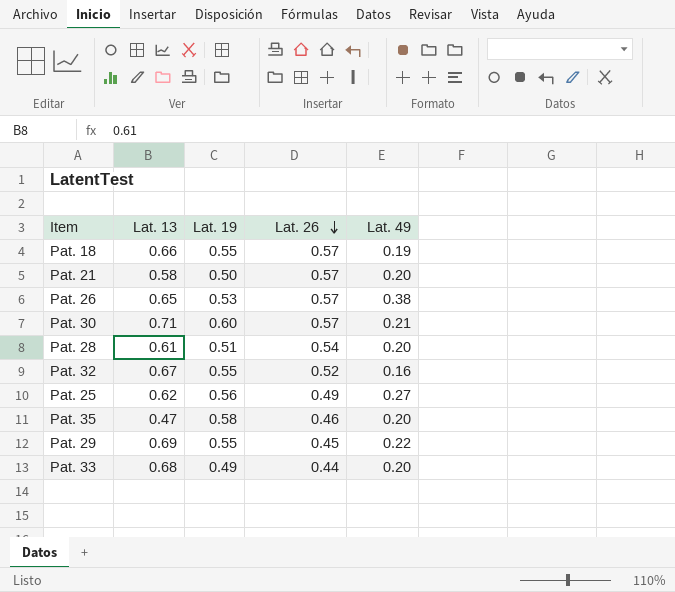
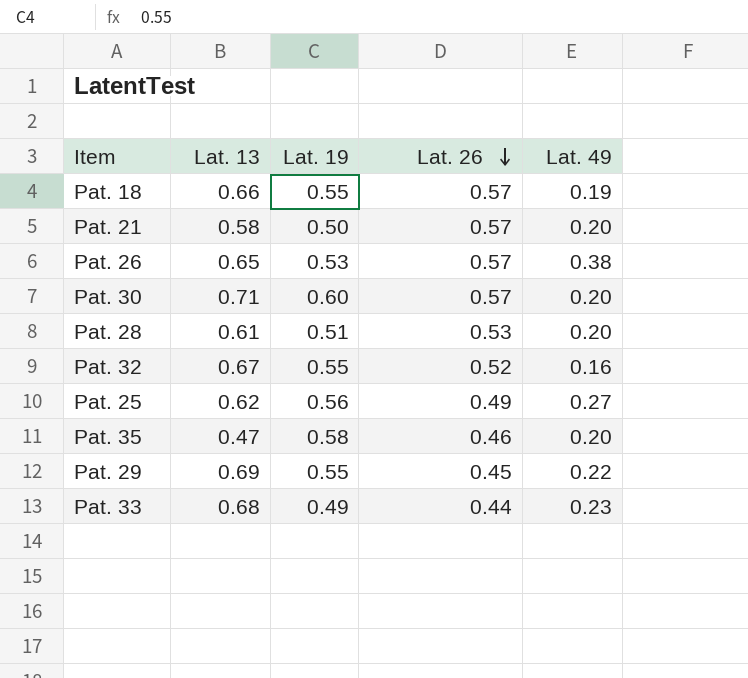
Pat. 30 | Lat. 49: 0.21 -> 0.20
Pat. 28 | Lat. 26: 0.54 -> 0.53
Pat. 33 | Lat. 49: 0.20 -> 0.23

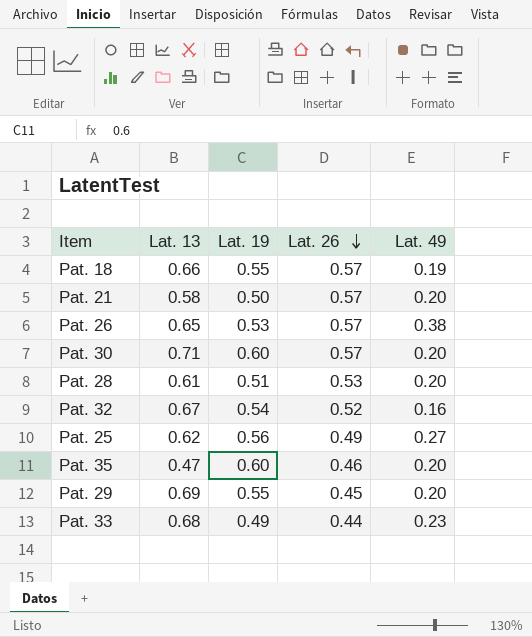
Pat. 32 | Lat. 19: 0.55 -> 0.54
Pat. 35 | Lat. 19: 0.58 -> 0.60
Pat. 29 | Lat. 49: 0.22 -> 0.20

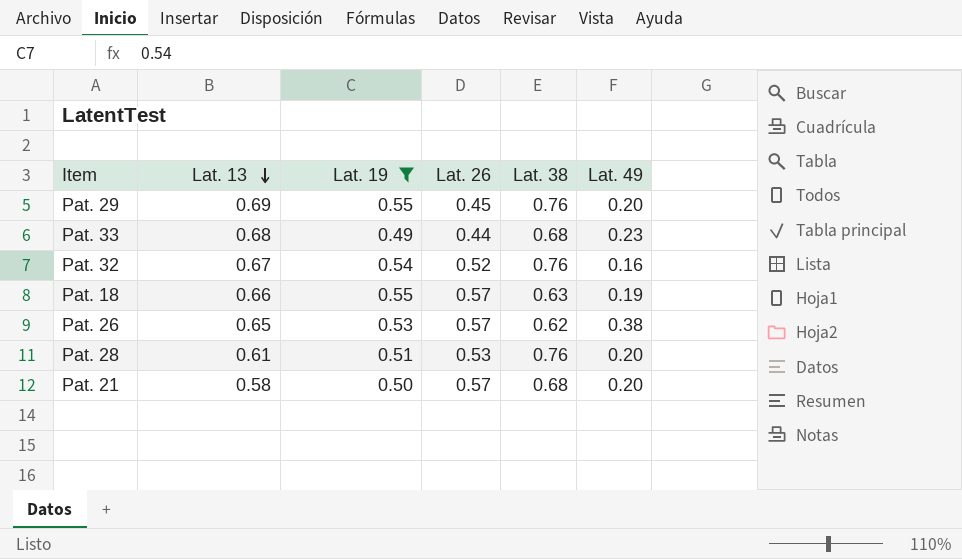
filter: none -> Lat. 19 <= 0.55
row order: Lat. 26 descending -> Lat. 13 descending
column Lat. 38 | position: none -> 5

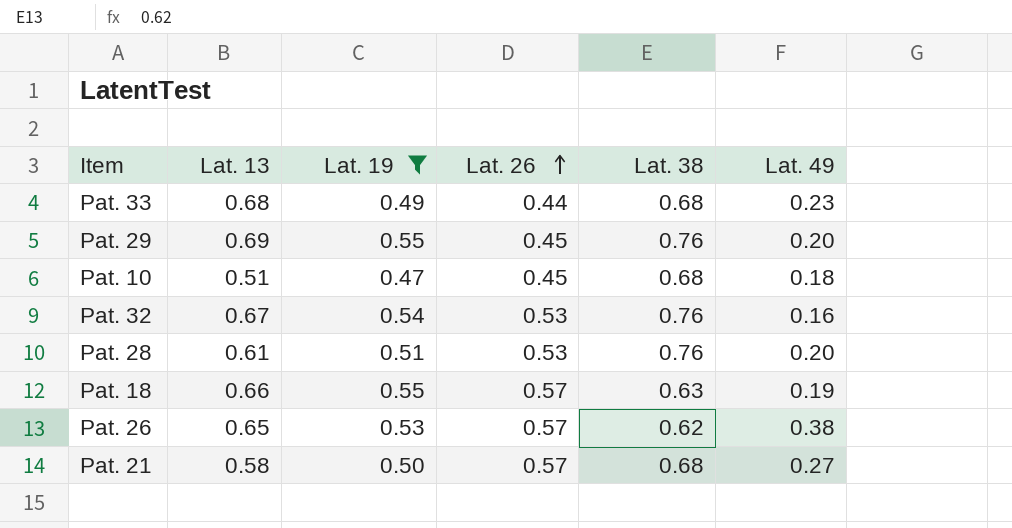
row order: Lat. 13 descending -> Lat. 26 ascending
row Pat. 10: none -> 0.51 | 0.47 | 0.45 | 0.68 | 0.18
Pat. 32 | Lat. 26: 0.52 -> 0.53
Pat. 21 | Lat. 49: 0.20 -> 0.27

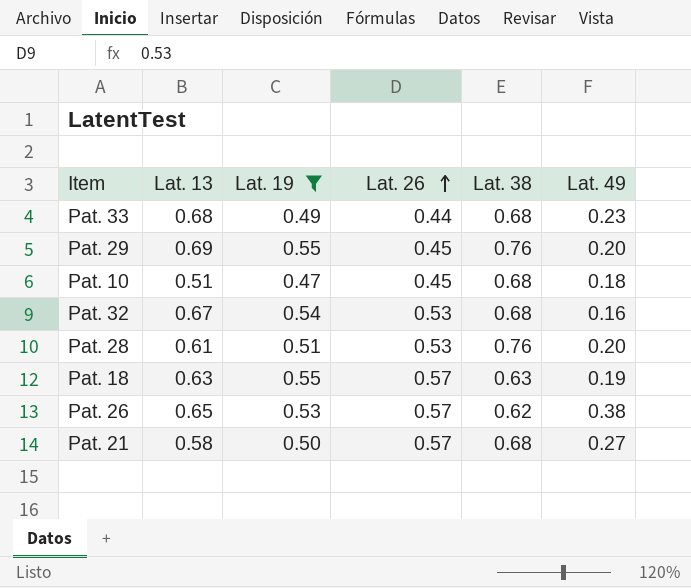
Pat. 32 | Lat. 38: 0.76 -> 0.68
Pat. 18 | Lat. 13: 0.66 -> 0.63

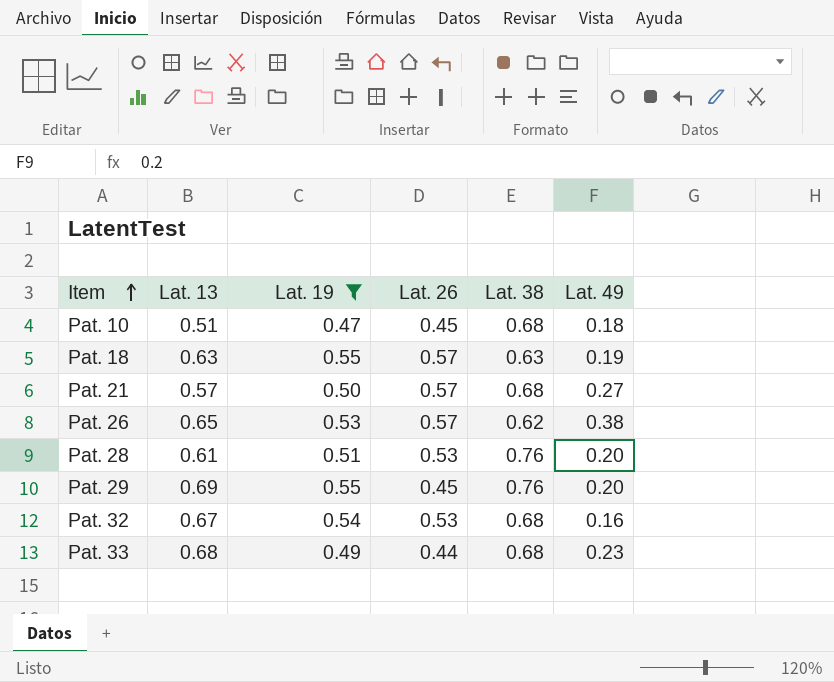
row order: Lat. 26 ascending -> Item ascending
Pat. 21 | Lat. 13: 0.58 -> 0.57

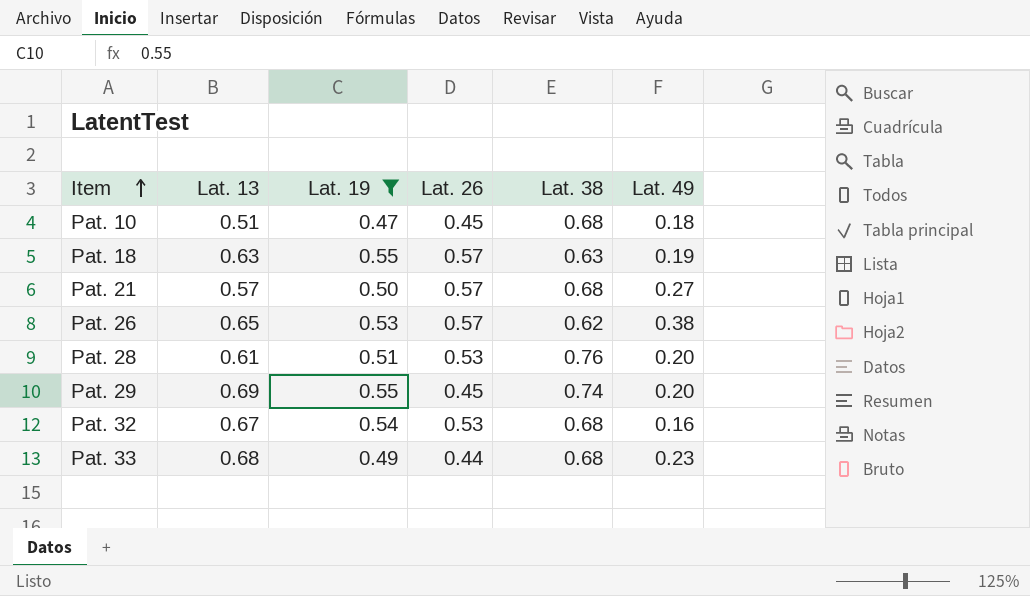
Pat. 29 | Lat. 38: 0.76 -> 0.74

